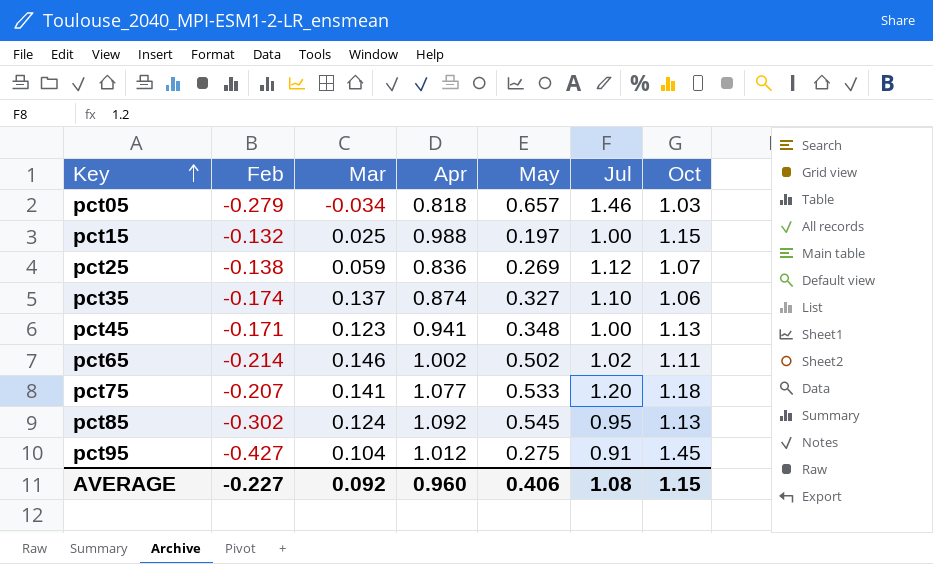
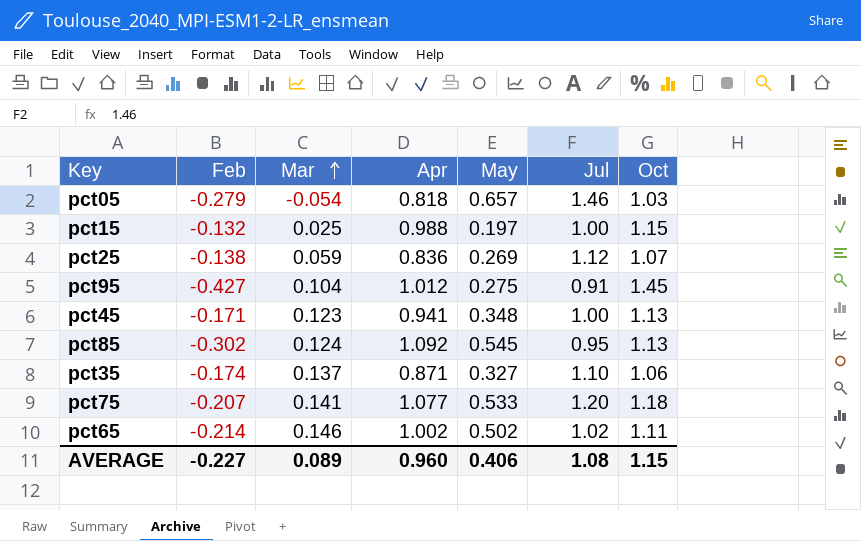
row order: Key ascending -> Mar ascending
pct05 | Mar: -0.034 -> -0.054
pct35 | Apr: 0.874 -> 0.871
AVERAGE | Mar: 0.092 -> 0.089

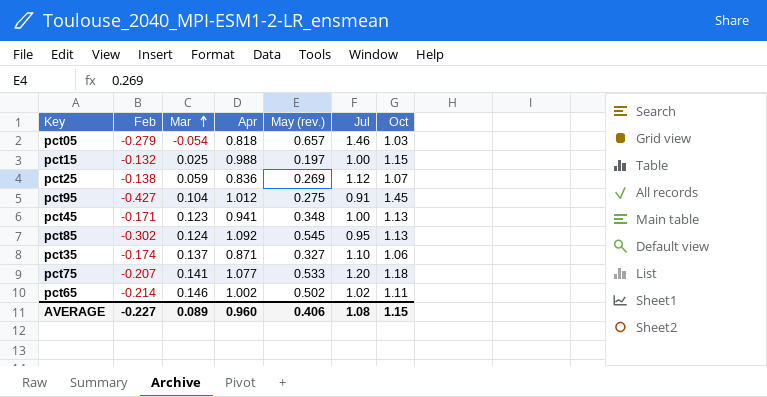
column name: May -> May (rev.)

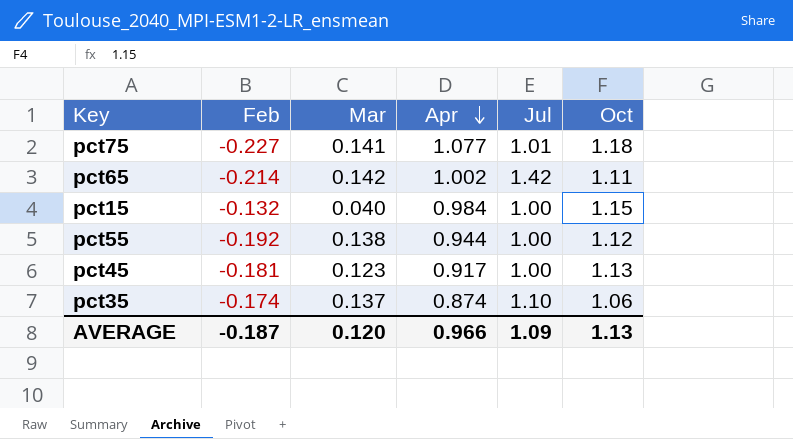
row order: Mar ascending -> Apr descending
column May (rev.) | position: 5 -> none
row pct05: -0.279 | -0.054 | 0.818 | 0.657 | 1.46 | 1.03 -> none
row pct25: -0.138 | 0.059 | 0.836 | 0.269 | 1.12 | 1.07 -> none
row pct95: -0.427 | 0.104 | 1.012 | 0.275 | 0.91 | 1.45 -> none
row pct85: -0.302 | 0.124 | 1.092 | 0.545 | 0.95 | 1.13 -> none
pct75 | Feb: -0.207 -> -0.227
pct75 | Jul: 1.20 -> 1.01
pct65 | Mar: 0.146 -> 0.142
pct65 | Jul: 1.02 -> 1.42
pct15 | Mar: 0.025 -> 0.040
pct15 | Apr: 0.988 -> 0.984
row pct55: none -> -0.192 | 0.138 | 0.944 | 1.00 | 1.12
pct45 | Feb: -0.171 -> -0.181
pct45 | Apr: 0.941 -> 0.917
pct35 | Apr: 0.871 -> 0.874
AVERAGE | Feb: -0.227 -> -0.187
AVERAGE | Mar: 0.089 -> 0.120
AVERAGE | Apr: 0.960 -> 0.966
AVERAGE | Jul: 1.08 -> 1.09
AVERAGE | Oct: 1.15 -> 1.13

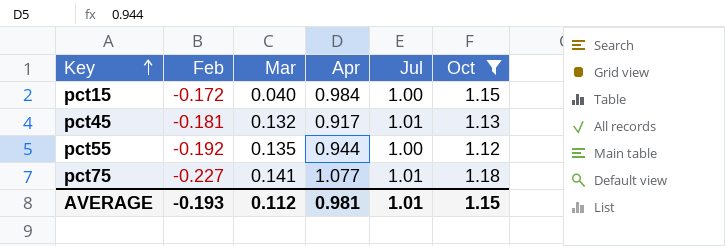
filter: none -> Oct >= 1.12
row order: Apr descending -> Key ascending
pct15 | Feb: -0.132 -> -0.172
pct45 | Mar: 0.123 -> 0.132
pct45 | Jul: 1.00 -> 1.01
pct55 | Mar: 0.138 -> 0.135
AVERAGE | Feb: -0.187 -> -0.193
AVERAGE | Mar: 0.120 -> 0.112
AVERAGE | Apr: 0.966 -> 0.981
AVERAGE | Jul: 1.09 -> 1.01
AVERAGE | Oct: 1.13 -> 1.15

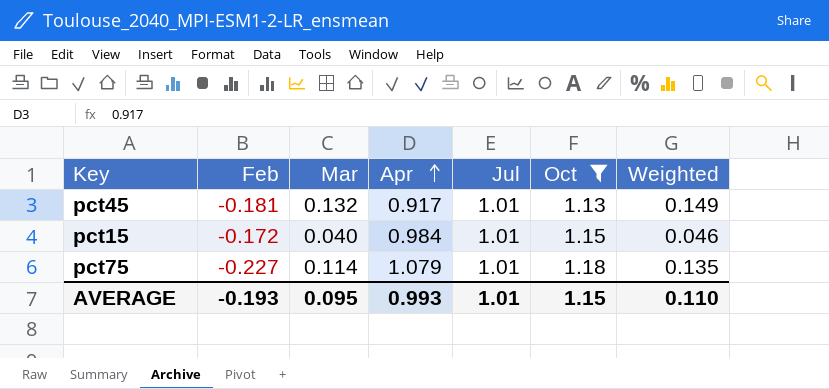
row order: Key ascending -> Apr ascending
column Weighted | formula: none -> [Mar] * [Oct]
row pct55: -0.192 | 0.135 | 0.944 | 1.00 | 1.12 -> none
pct15 | Jul: 1.00 -> 1.01
pct75 | Mar: 0.141 -> 0.114
pct75 | Apr: 1.077 -> 1.079
AVERAGE | Mar: 0.112 -> 0.095
AVERAGE | Apr: 0.981 -> 0.993

